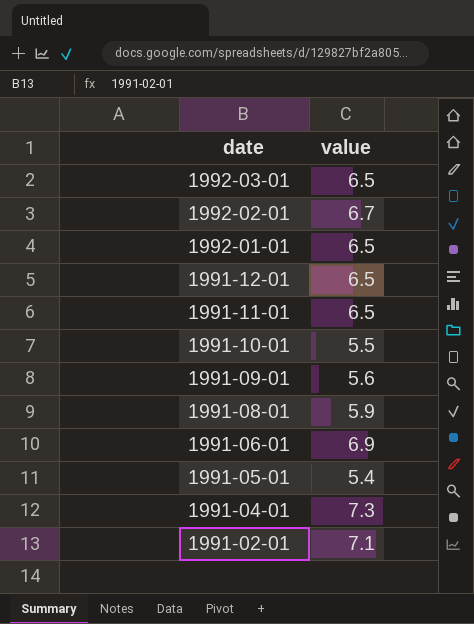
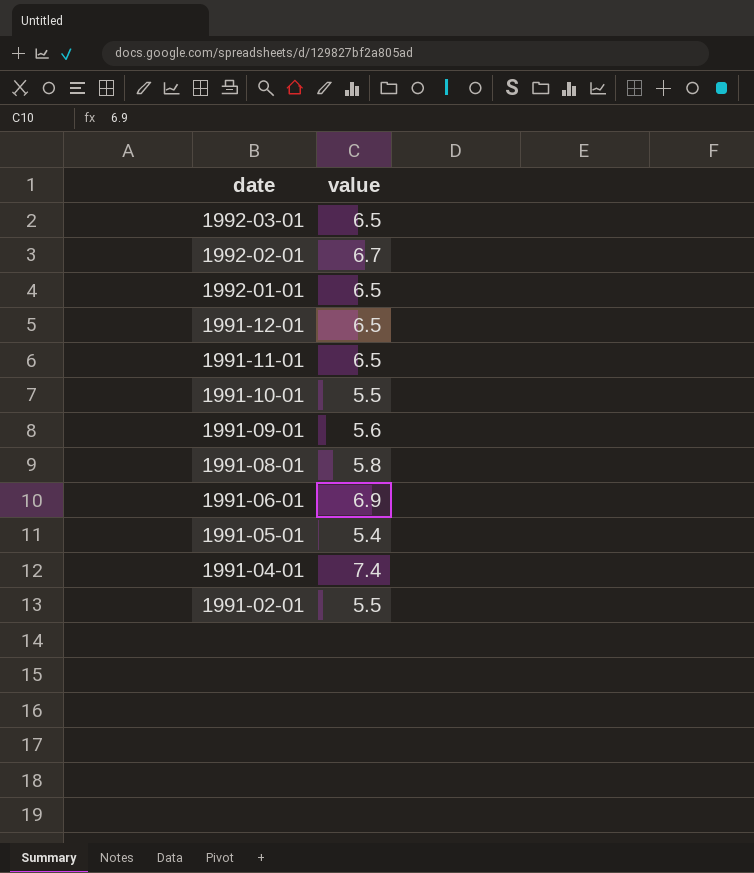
1991-08-01 | value: 5.9 -> 5.8
1991-04-01 | value: 7.3 -> 7.4
1991-02-01 | value: 7.1 -> 5.5

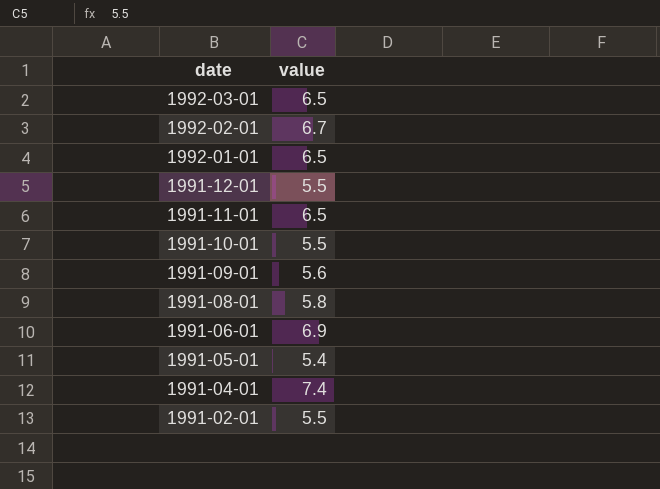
1991-12-01 | value: 6.5 -> 5.5

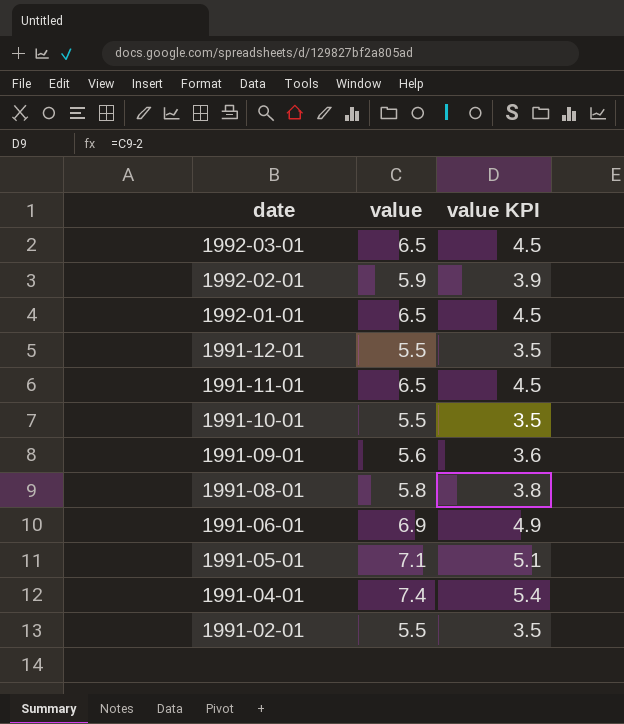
column value KPI | formula: none -> [value] - 2
1992-02-01 | value: 6.7 -> 5.9
1991-05-01 | value: 5.4 -> 7.1

